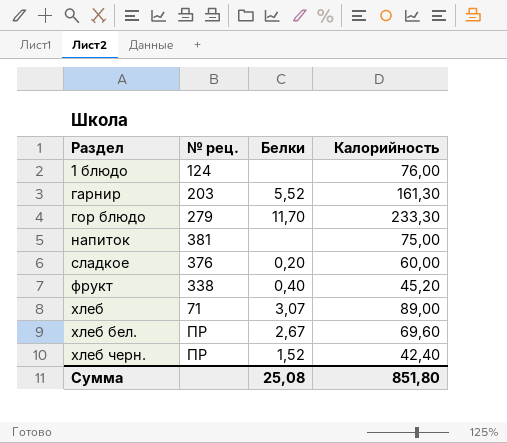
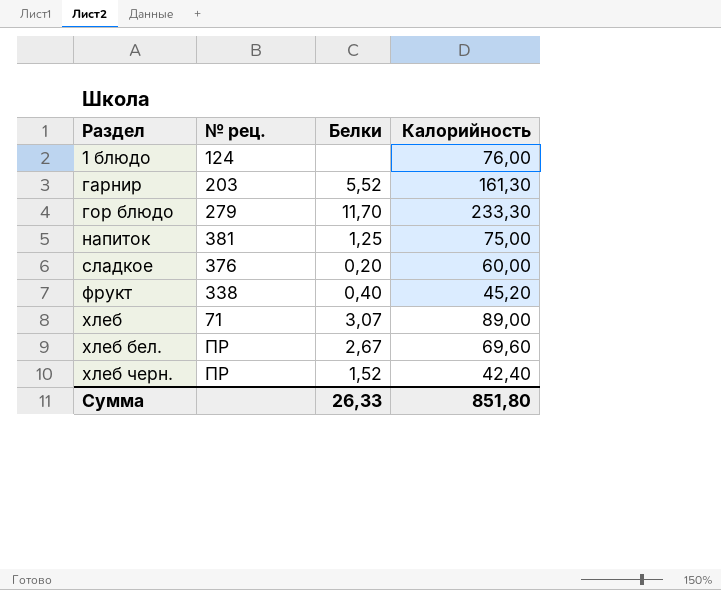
напиток | Белки: none -> 1,25
Сумма | Белки: 25,08 -> 26,33

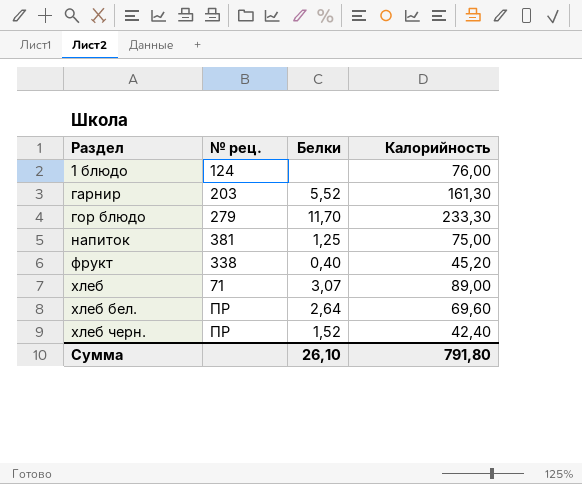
row сладкое: 376 | 0,20 | 60,00 -> none
хлеб бел. | Белки: 2,67 -> 2,64
Сумма | Белки: 26,33 -> 26,10
Сумма | Калорийность: 851,80 -> 791,80

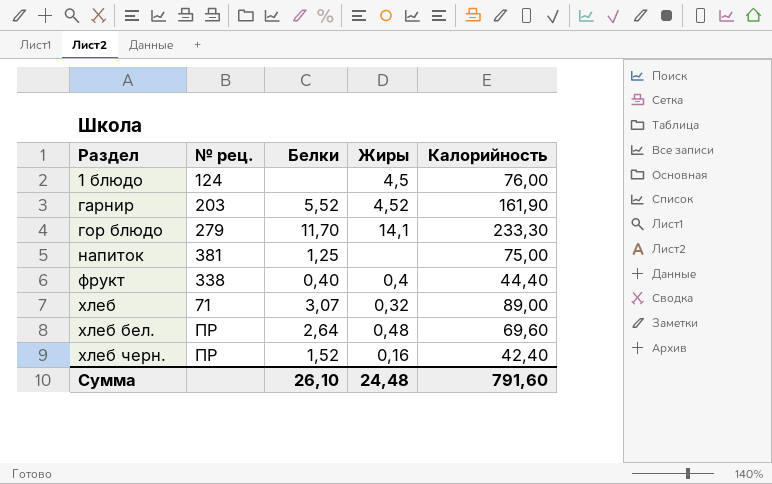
column Жиры | position: none -> 4
гарнир | Калорийность: 161,30 -> 161,90
фрукт | Калорийность: 45,20 -> 44,40
Сумма | Калорийность: 791,80 -> 791,60

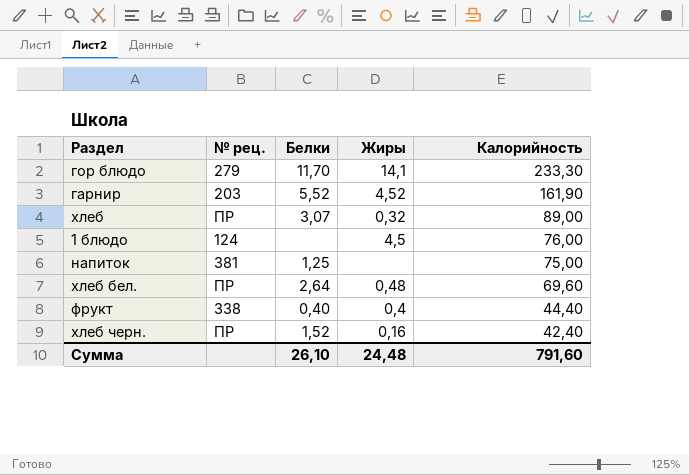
row order: Раздел ascending -> Калорийность descending
хлеб | № рец.: 71 -> ПР

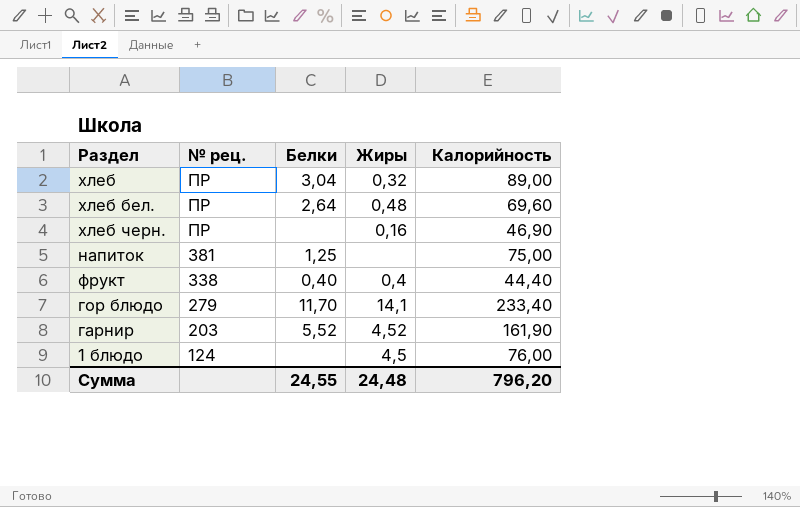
row order: Калорийность descending -> № рец. descending
хлеб | Белки: 3,07 -> 3,04
хлеб черн. | Белки: 1,52 -> none
хлеб черн. | Калорийность: 42,40 -> 46,90
гор блюдо | Калорийность: 233,30 -> 233,40
Сумма | Белки: 26,10 -> 24,55
Сумма | Калорийность: 791,60 -> 796,20

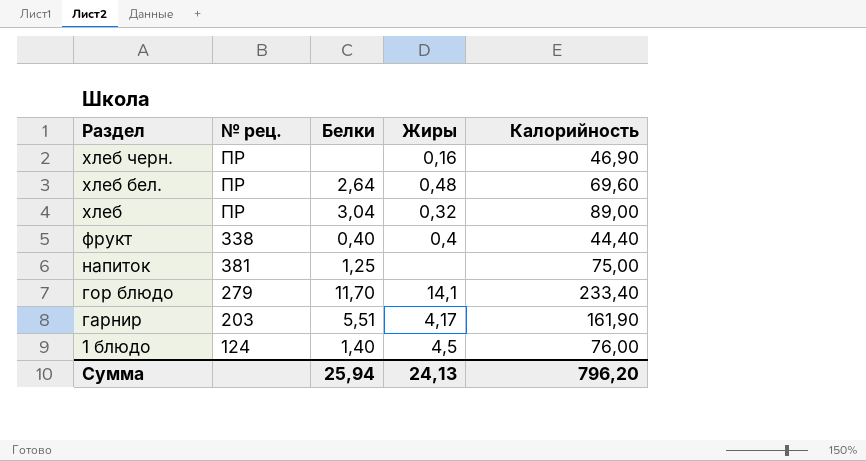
row order: № рец. descending -> Раздел descending
гарнир | Белки: 5,52 -> 5,51
гарнир | Жиры: 4,52 -> 4,17
1 блюдо | Белки: none -> 1,40
Сумма | Белки: 24,55 -> 25,94
Сумма | Жиры: 24,48 -> 24,13

